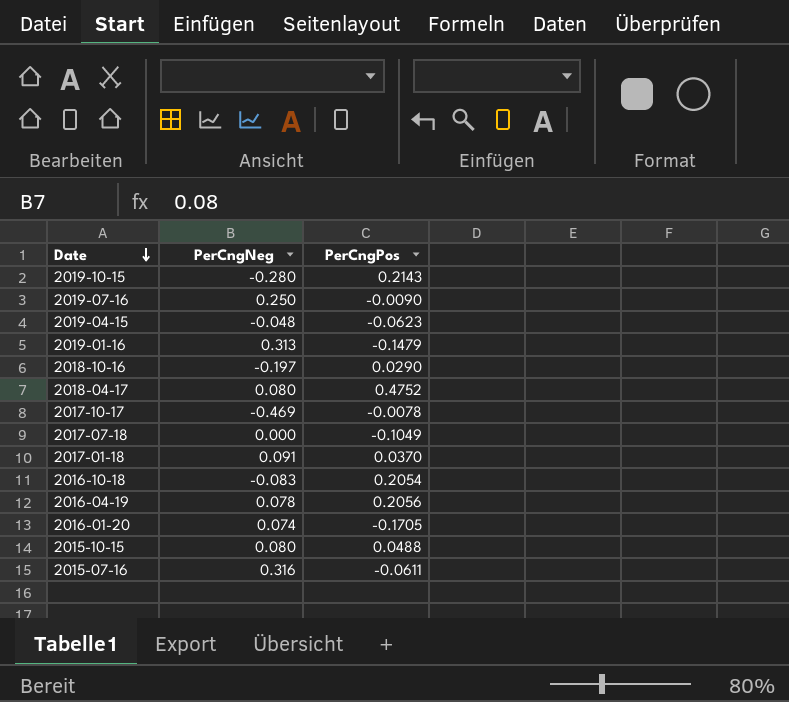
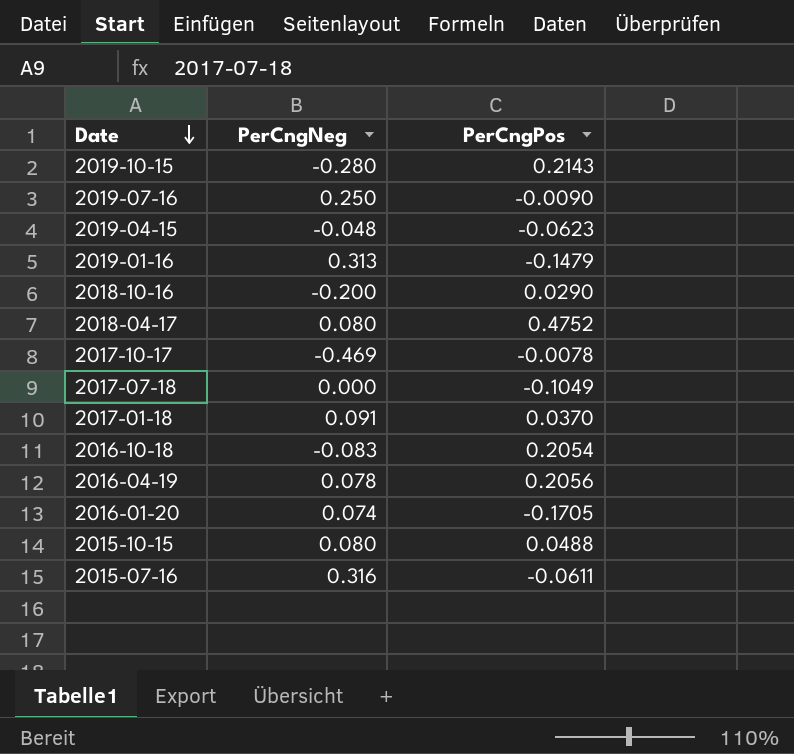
2018-10-16 | PerCngNeg: -0.197 -> -0.200

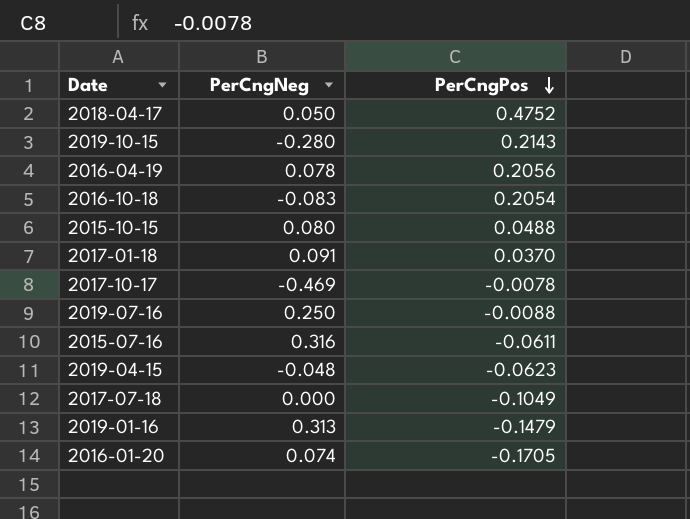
row order: Date descending -> PerCngPos descending
row 2018-10-16: -0.200 | 0.0290 -> none
2018-04-17 | PerCngNeg: 0.080 -> 0.050
2019-07-16 | PerCngPos: -0.0090 -> -0.0088

